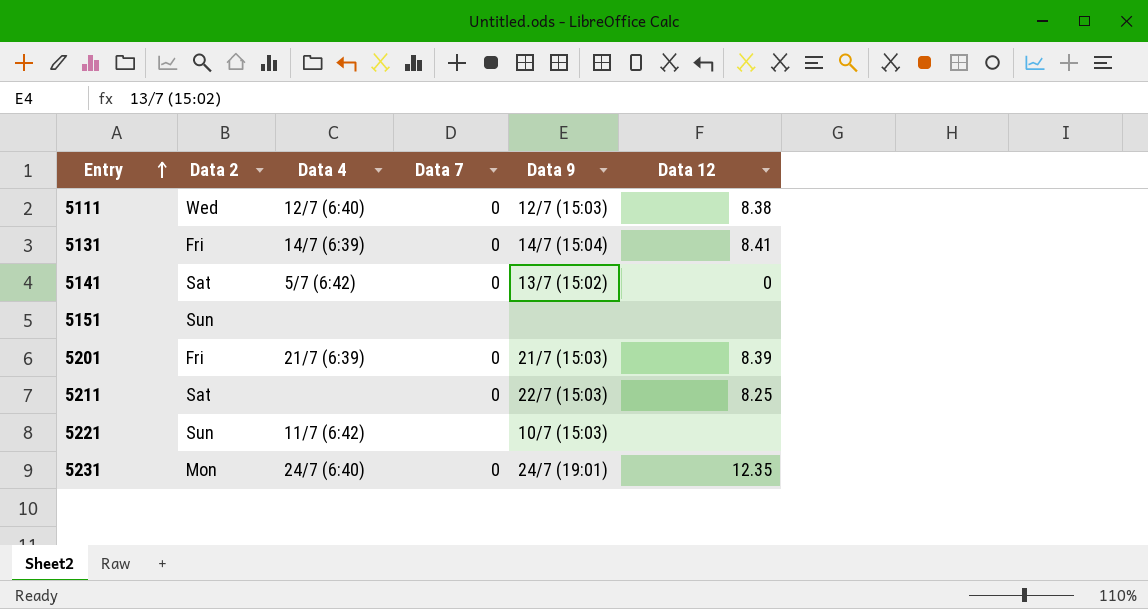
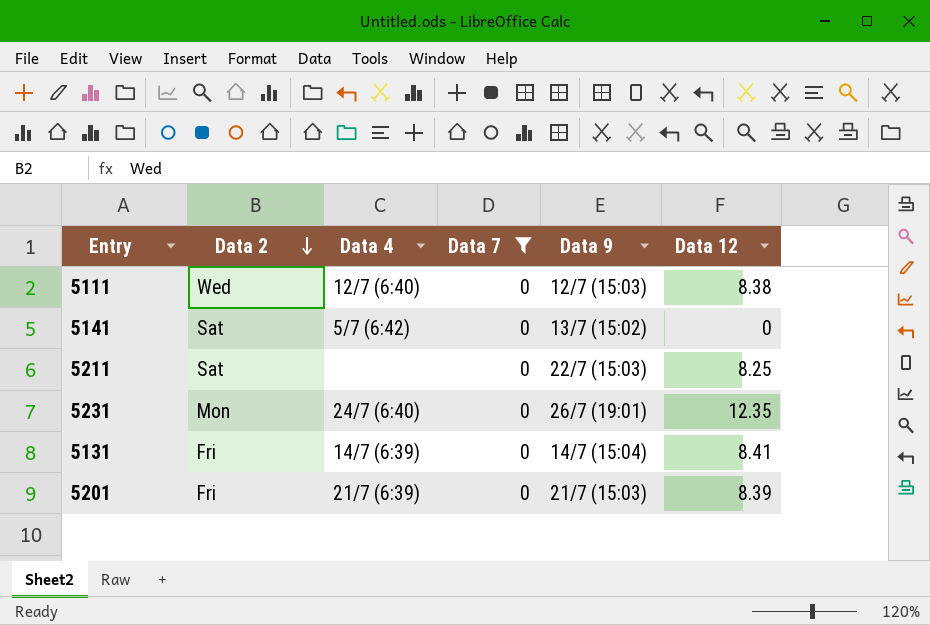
filter: none -> Data 7 = 0
row order: Entry ascending -> Data 2 descending
5231 | Data 9: 24/7 (19:01) -> 26/7 (19:01)

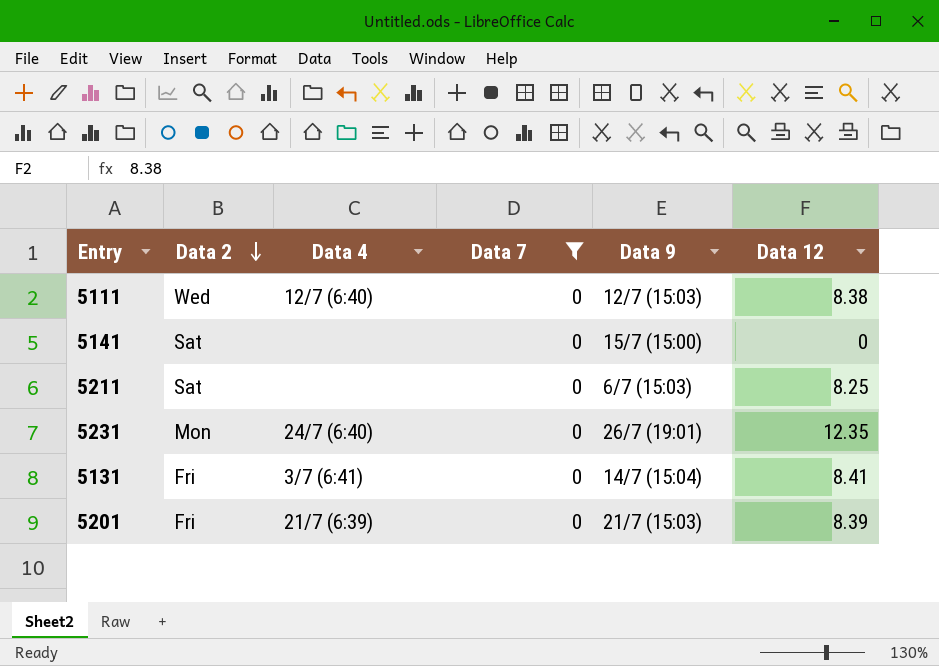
5141 | Data 4: 5/7 (6:42) -> none
5141 | Data 9: 13/7 (15:02) -> 15/7 (15:00)
5211 | Data 9: 22/7 (15:03) -> 6/7 (15:03)
5131 | Data 4: 14/7 (6:39) -> 3/7 (6:41)

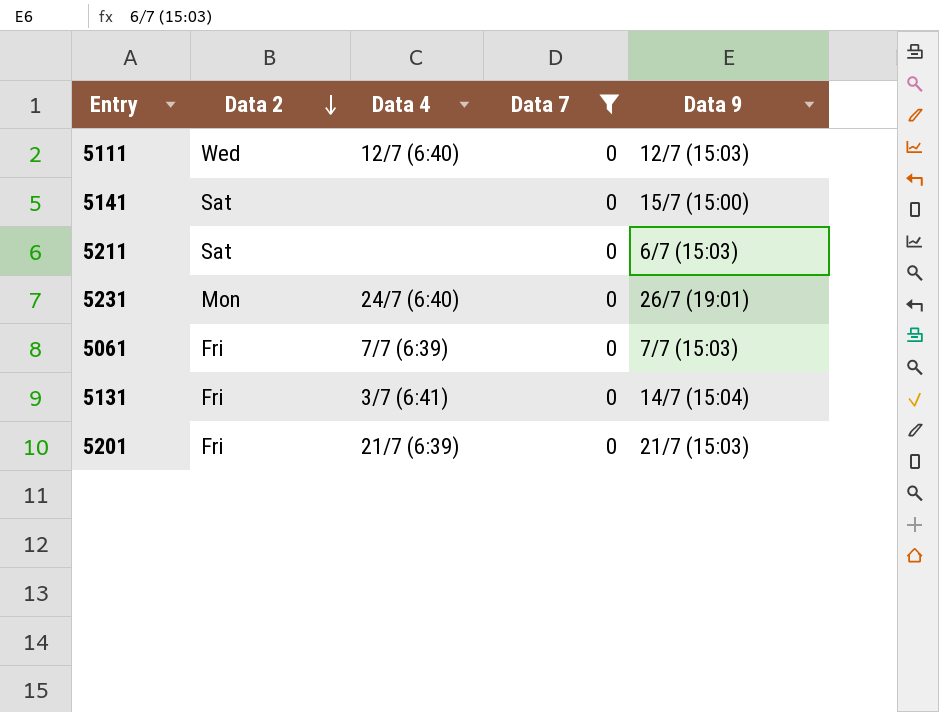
column Data 12 | position: 6 -> none
row 5061: none -> Fri | 7/7 (6:39) | 0 | 7/7 (15:03)

